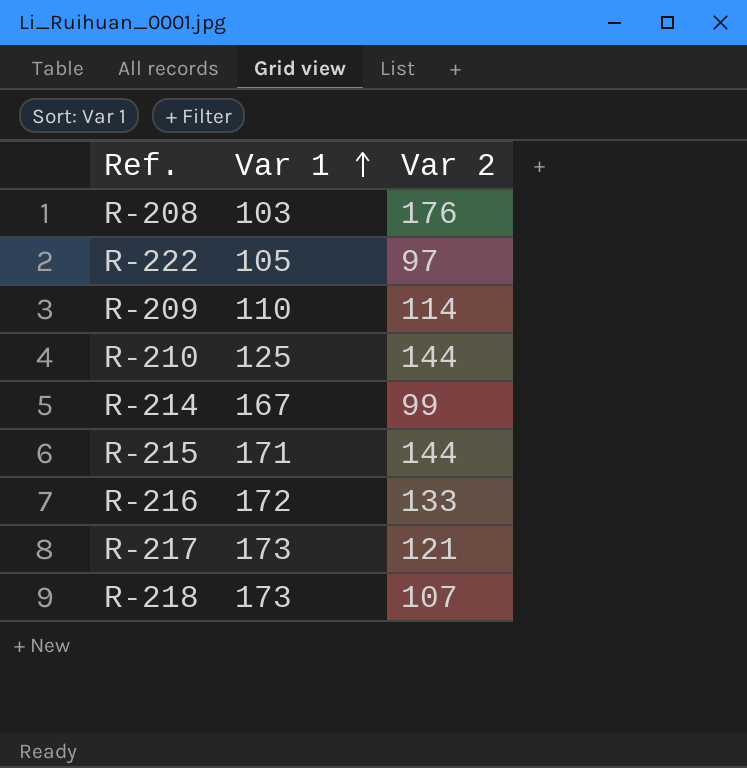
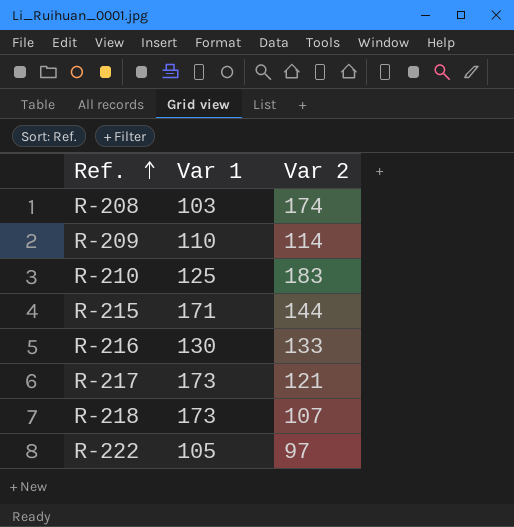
row order: Var 1 ascending -> Ref. ascending
row R-214: 167 | 99 -> none
R-208 | Var 2: 176 -> 174
R-210 | Var 2: 144 -> 183
R-216 | Var 1: 172 -> 130

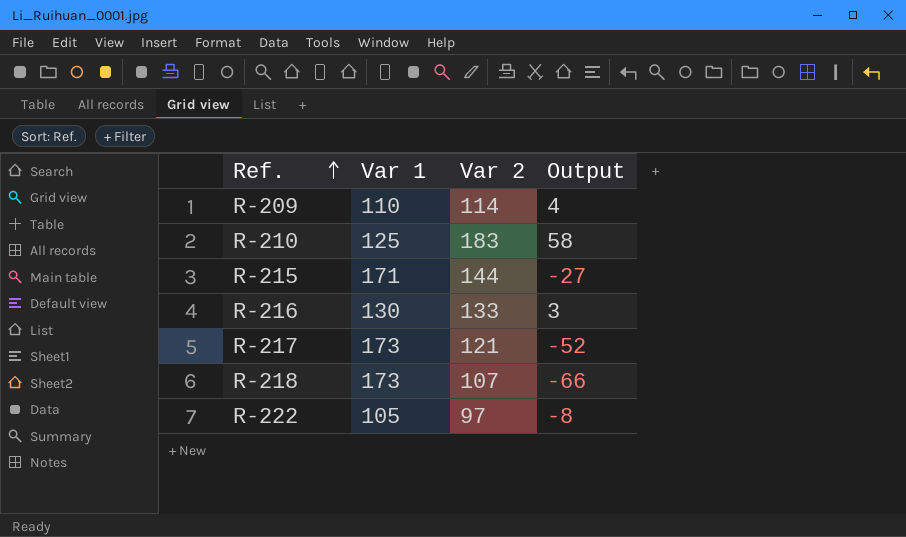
column Output | formula: none -> [Var 2] - [Var 1]
row R-208: 103 | 174 -> none

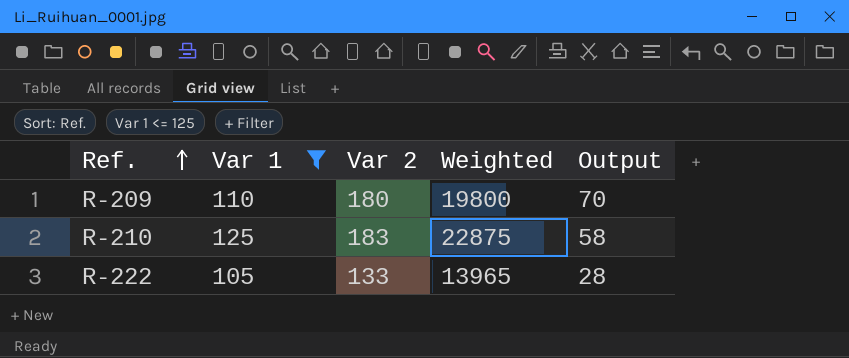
filter: none -> Var 1 <= 125
column Weighted | formula: none -> [Var 1] * [Var 2]
R-209 | Var 2: 114 -> 180
R-209 | Output: 4 -> 70
R-222 | Var 2: 97 -> 133
R-222 | Output: -8 -> 28

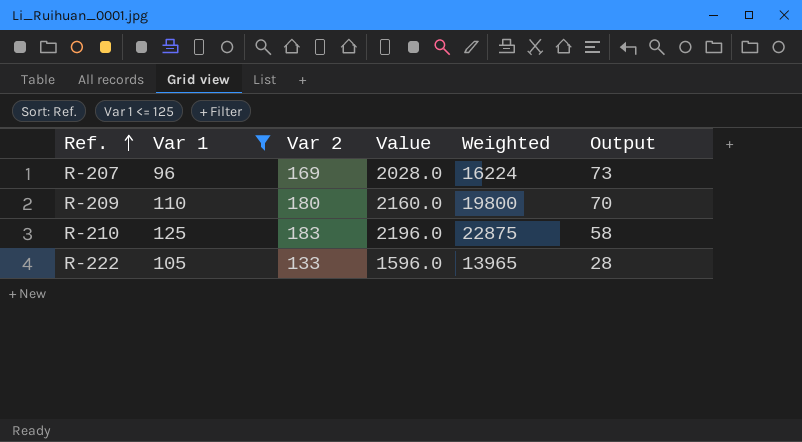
column Value | formula: none -> [Var 2] * 12
row R-207: none -> 96 | 169 | 2028.0 | 16224 | 73

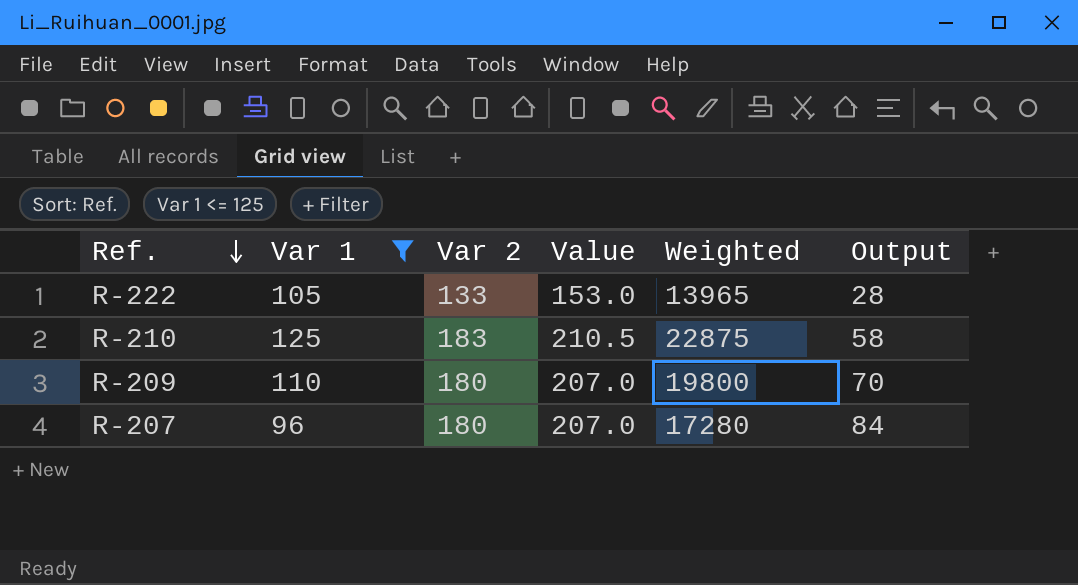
row order: Ref. ascending -> Ref. descending
column Value | formula: [Var 2] * 12 -> [Var 2] * 1.15
R-207 | Var 2: 169 -> 180
R-207 | Weighted: 16224 -> 17280
R-207 | Output: 73 -> 84

